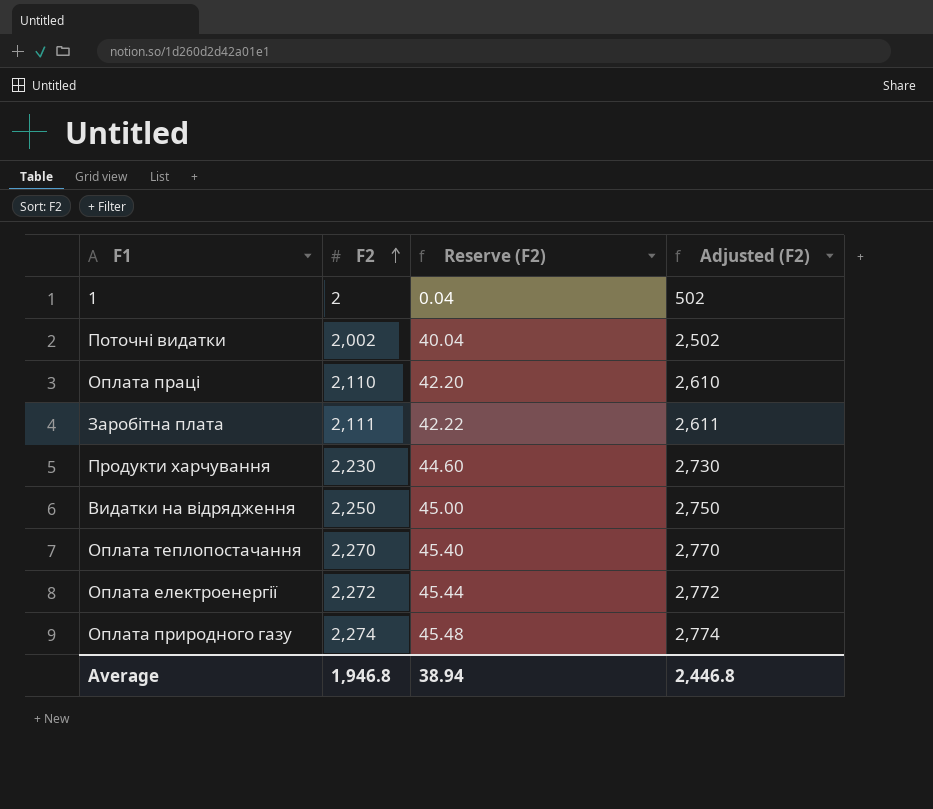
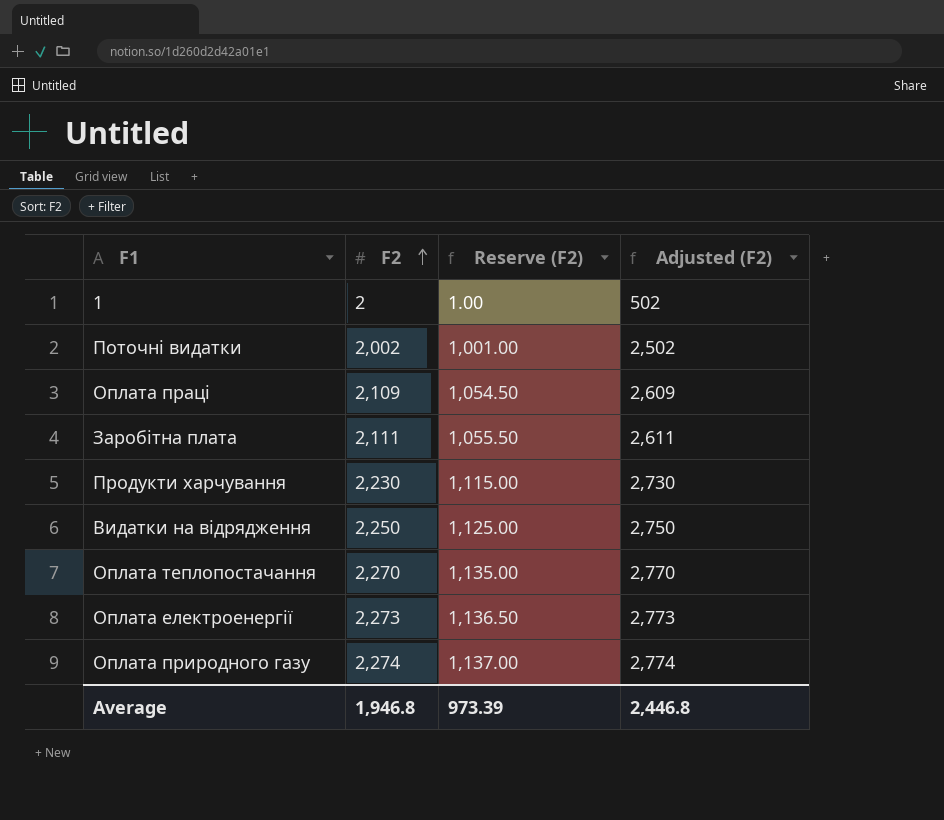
column Reserve (F2) | formula: [F2] * 0.02 -> [F2] * 0.5
Оплата праці | F2: 2,110 -> 2,109
Оплата праці | Adjusted (F2): 2,610 -> 2,609
Оплата електроенергії | F2: 2,272 -> 2,273
Оплата електроенергії | Adjusted (F2): 2,772 -> 2,773
Average | Reserve (F2): 38.94 -> 973.39

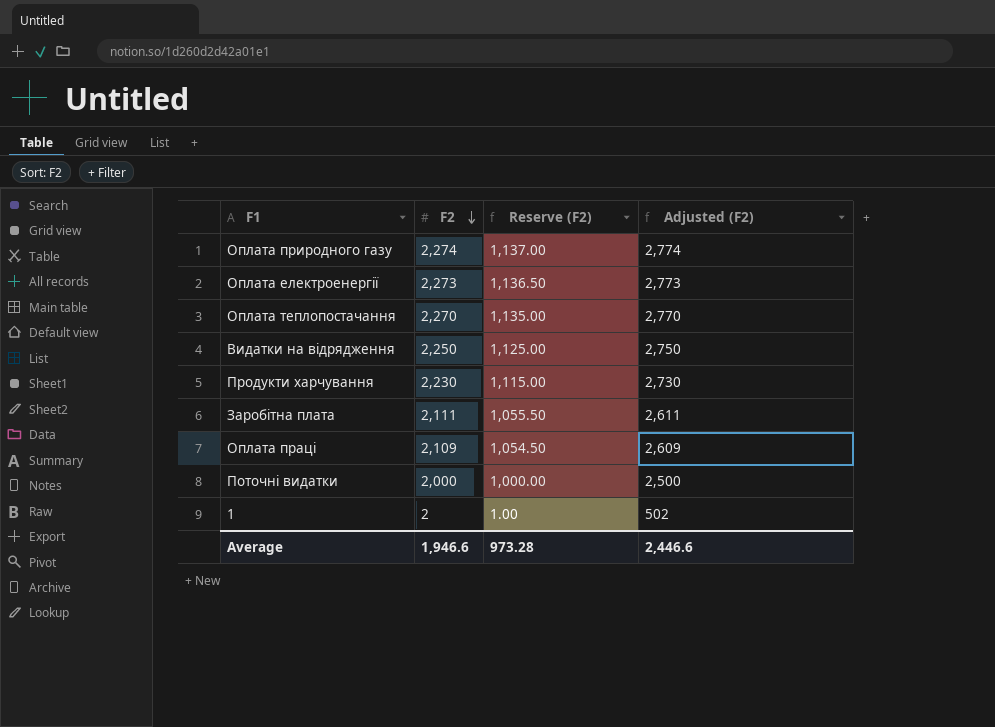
row order: F2 ascending -> F2 descending
Поточні видатки | F2: 2,002 -> 2,000
Поточні видатки | Reserve (F2): 1,001.00 -> 1,000.00
Поточні видатки | Adjusted (F2): 2,502 -> 2,500
Average | F2: 1,946.8 -> 1,946.6
Average | Reserve (F2): 973.39 -> 973.28
Average | Adjusted (F2): 2,446.8 -> 2,446.6

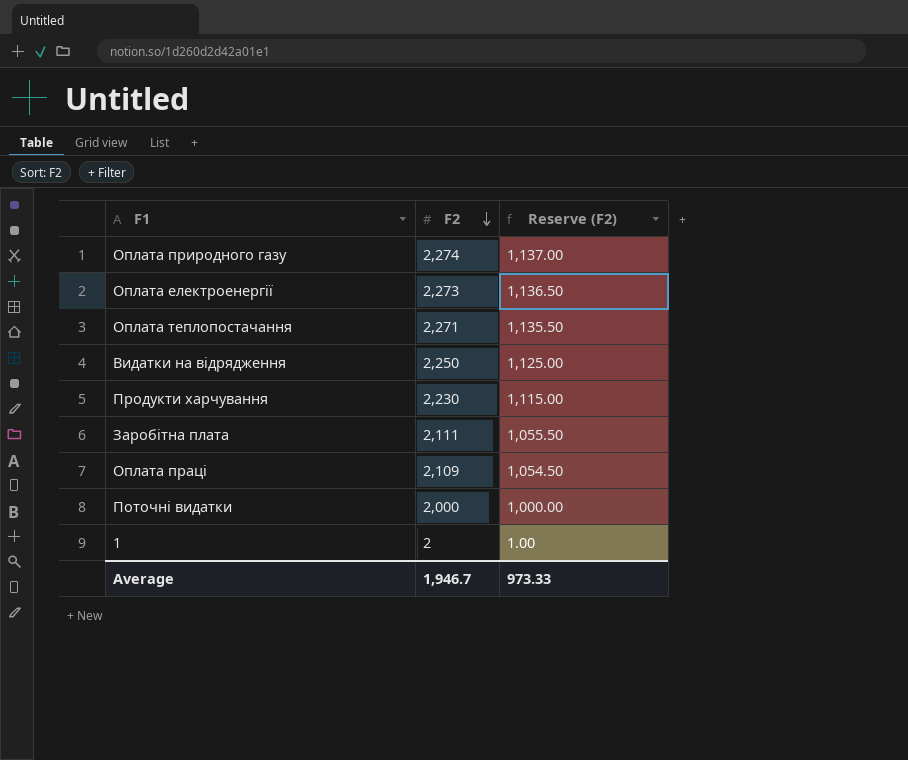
column Adjusted (F2) | formula: [F2] + 500 -> none
Оплата теплопостачання | F2: 2,270 -> 2,271
Оплата теплопостачання | Reserve (F2): 1,135.00 -> 1,135.50
Average | F2: 1,946.6 -> 1,946.7
Average | Reserve (F2): 973.28 -> 973.33

